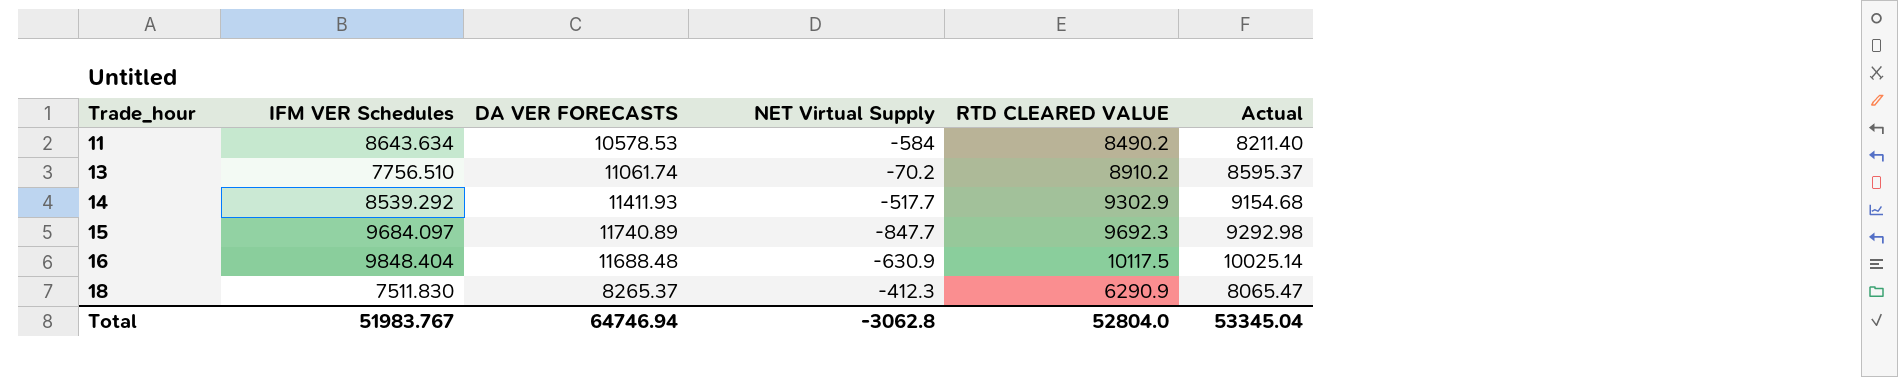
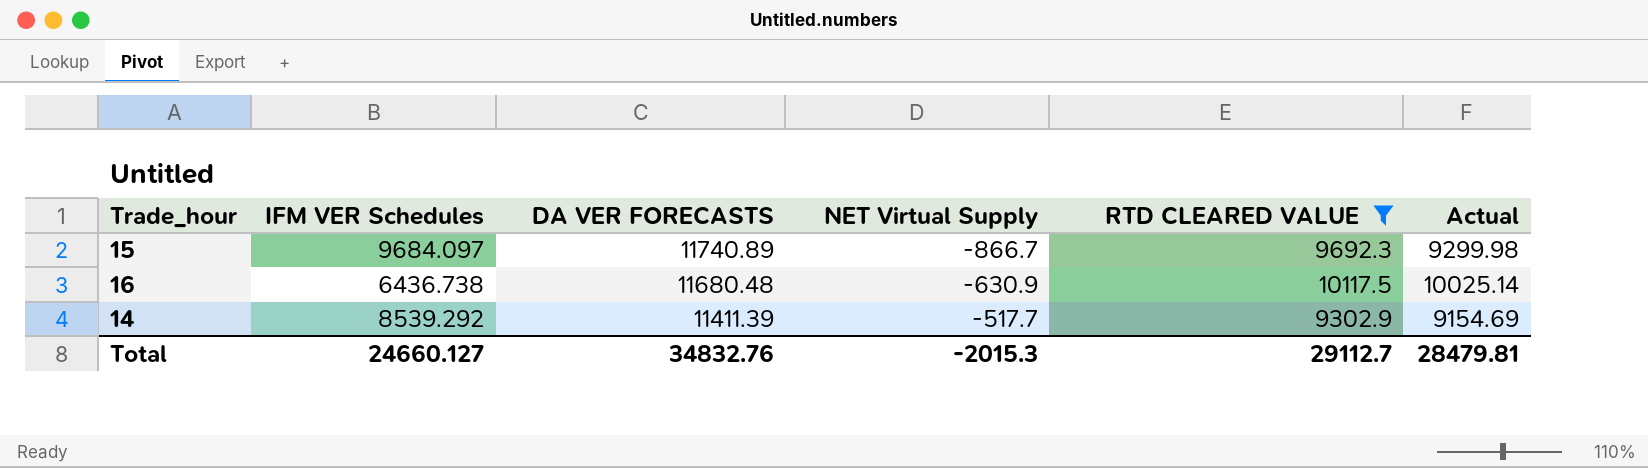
filter: none -> RTD CLEARED VALUE >= 9302.9
row order: Trade_hour ascending -> DA VER FORECASTS descending
15 | NET Virtual Supply: -847.7 -> -866.7
15 | Actual: 9292.98 -> 9299.98
16 | IFM VER Schedules: 9848.404 -> 6436.738
16 | DA VER FORECASTS: 11688.48 -> 11680.48
14 | DA VER FORECASTS: 11411.93 -> 11411.39
14 | Actual: 9154.68 -> 9154.69
Total | IFM VER Schedules: 51983.767 -> 24660.127
Total | DA VER FORECASTS: 64746.94 -> 34832.76
Total | NET Virtual Supply: -3062.8 -> -2015.3
Total | RTD CLEARED VALUE: 52804.0 -> 29112.7
Total | Actual: 53345.04 -> 28479.81

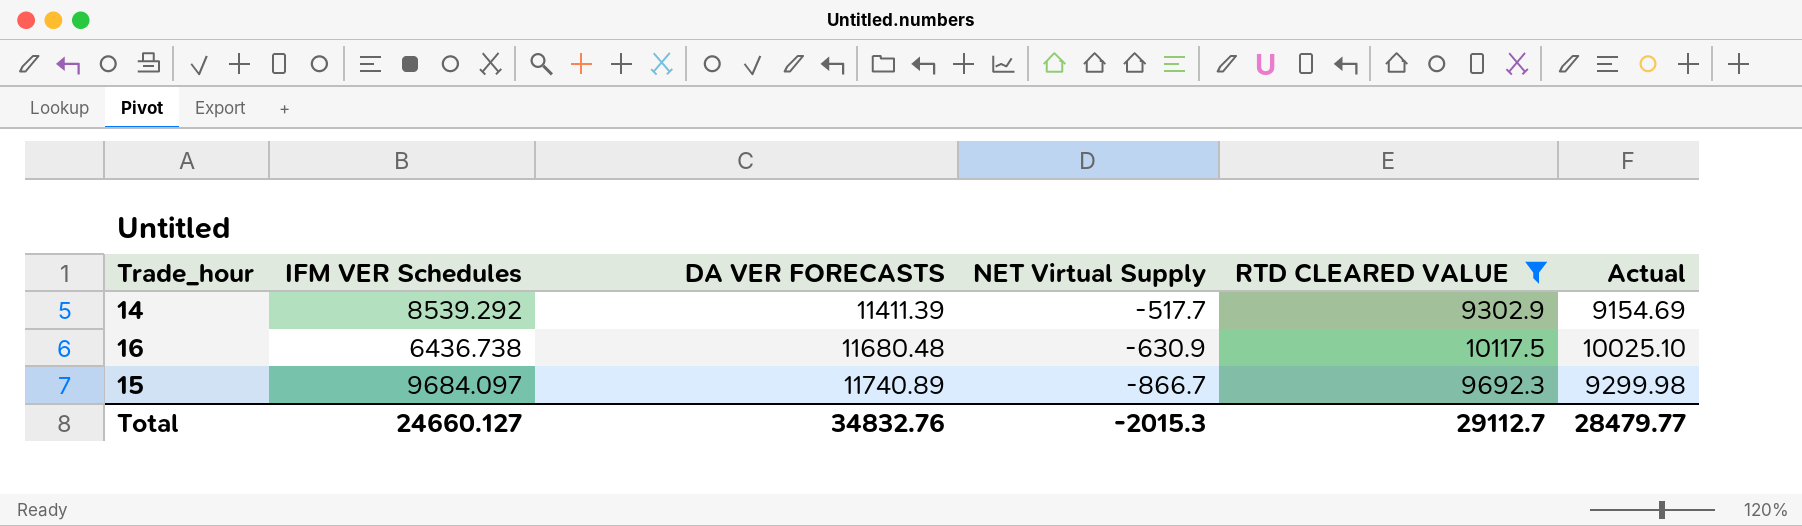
row order: DA VER FORECASTS descending -> DA VER FORECASTS ascending
16 | Actual: 10025.14 -> 10025.10
Total | Actual: 28479.81 -> 28479.77

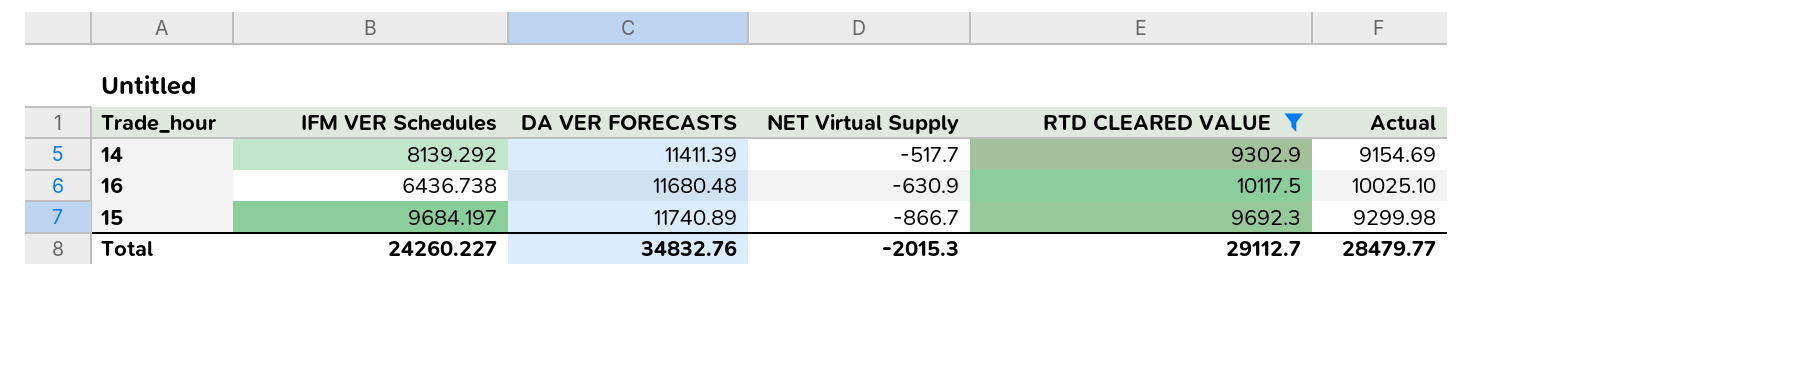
14 | IFM VER Schedules: 8539.292 -> 8139.292
15 | IFM VER Schedules: 9684.097 -> 9684.197
Total | IFM VER Schedules: 24660.127 -> 24260.227

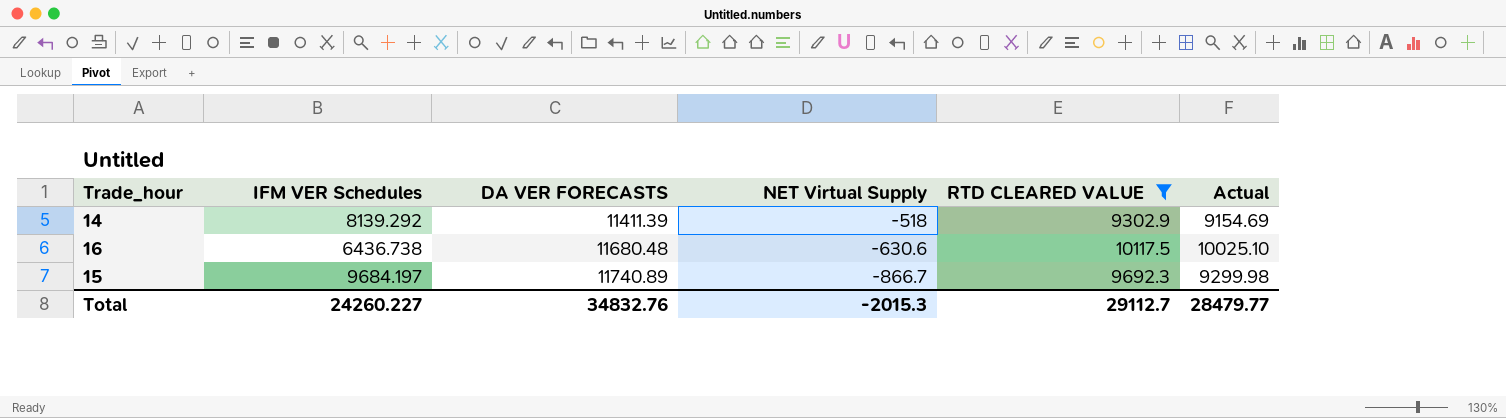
14 | NET Virtual Supply: -517.7 -> -518
16 | NET Virtual Supply: -630.9 -> -630.6

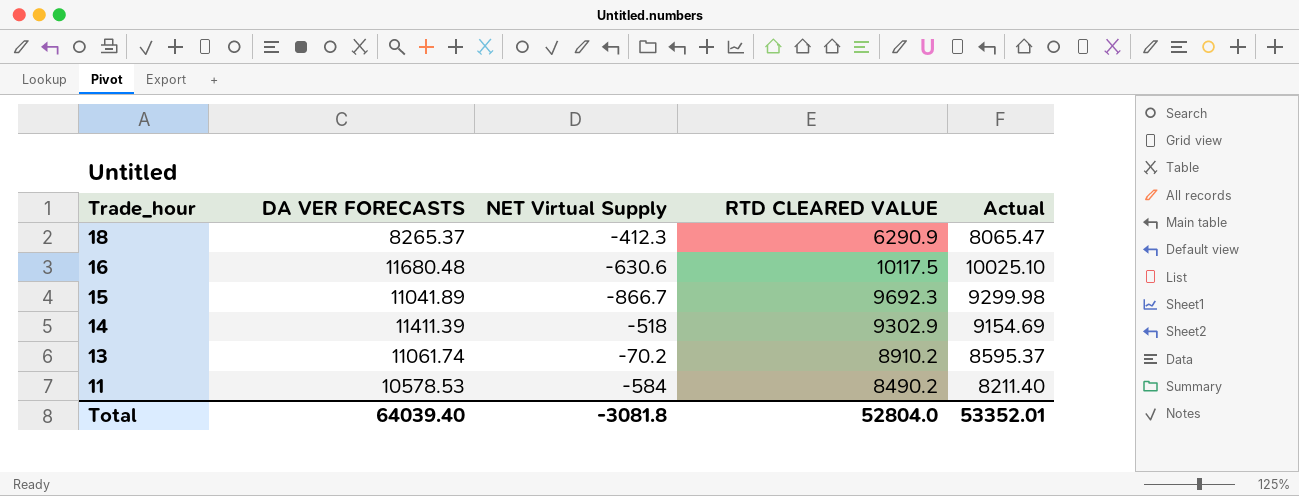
filter: RTD CLEARED VALUE >= 9302.9 -> none
row order: DA VER FORECASTS ascending -> Trade_hour descending
column IFM VER Schedules | position: 2 -> none
15 | DA VER FORECASTS: 11740.89 -> 11041.89
Total | DA VER FORECASTS: 34832.76 -> 64039.40
Total | NET Virtual Supply: -2015.3 -> -3081.8
Total | RTD CLEARED VALUE: 29112.7 -> 52804.0
Total | Actual: 28479.77 -> 53352.01

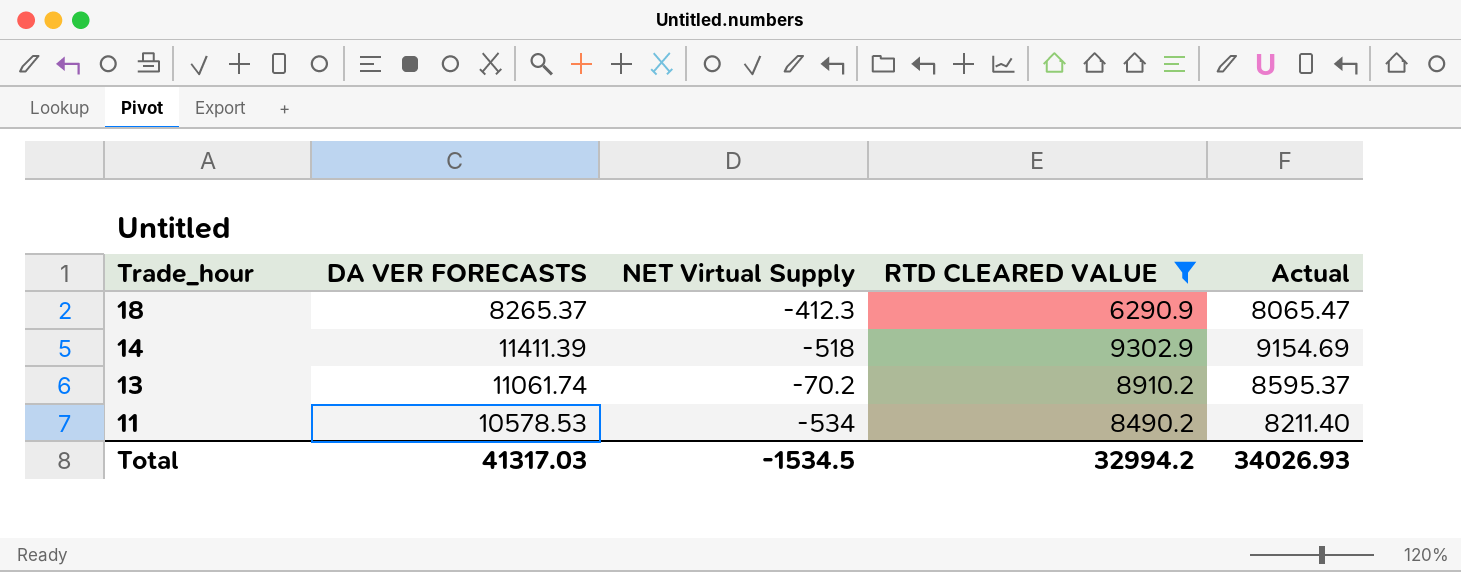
filter: none -> RTD CLEARED VALUE <= 9302.9
11 | NET Virtual Supply: -584 -> -534
Total | DA VER FORECASTS: 64039.40 -> 41317.03
Total | NET Virtual Supply: -3081.8 -> -1534.5
Total | RTD CLEARED VALUE: 52804.0 -> 32994.2
Total | Actual: 53352.01 -> 34026.93

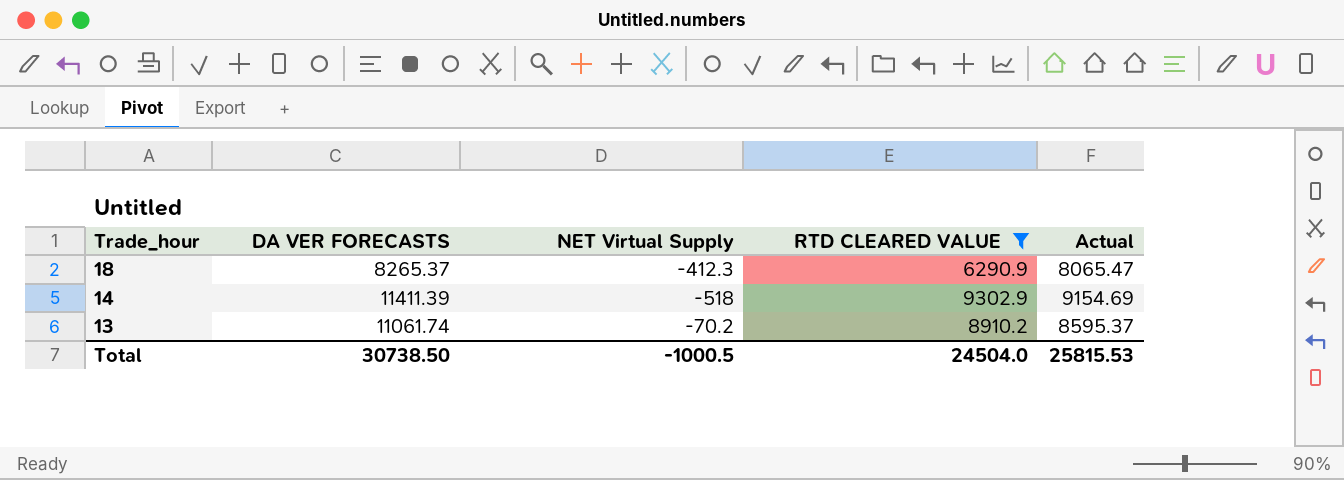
row 11: 10578.53 | -534 | 8490.2 | 8211.40 -> none
Total | DA VER FORECASTS: 41317.03 -> 30738.50
Total | NET Virtual Supply: -1534.5 -> -1000.5
Total | RTD CLEARED VALUE: 32994.2 -> 24504.0
Total | Actual: 34026.93 -> 25815.53

